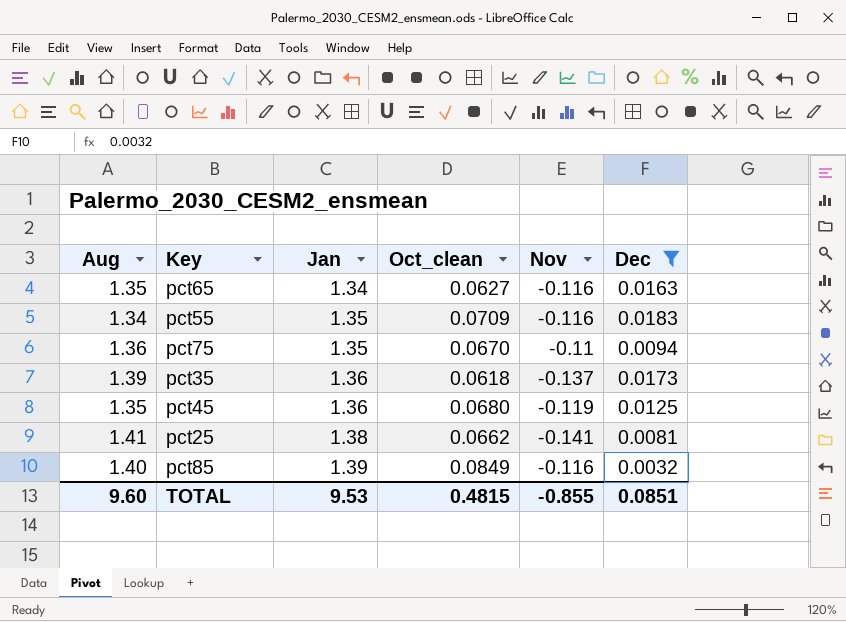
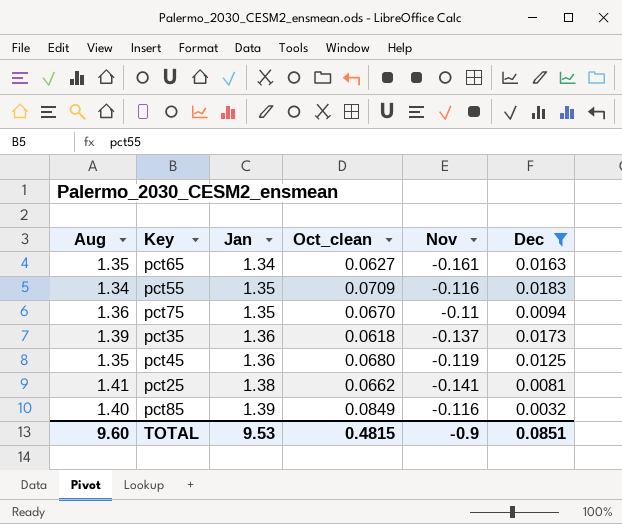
pct65 | Nov: -0.116 -> -0.161
TOTAL | Nov: -0.855 -> -0.9

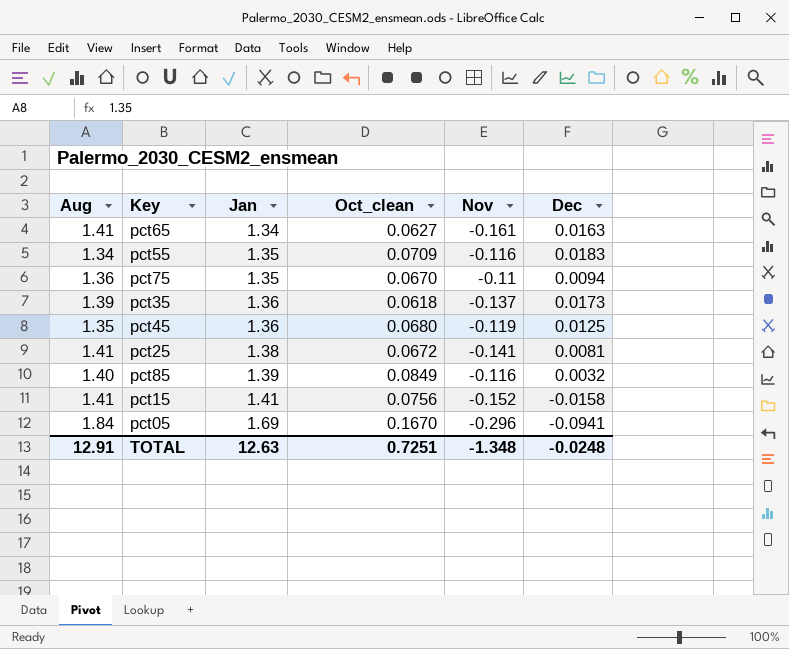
filter: Dec >= 0.0032 -> none
pct65 | Aug: 1.35 -> 1.41
pct25 | Oct_clean: 0.0662 -> 0.0672
TOTAL | Aug: 9.60 -> 12.91
TOTAL | Jan: 9.53 -> 12.63
TOTAL | Oct_clean: 0.4815 -> 0.7251
TOTAL | Nov: -0.9 -> -1.348
TOTAL | Dec: 0.0851 -> -0.0248

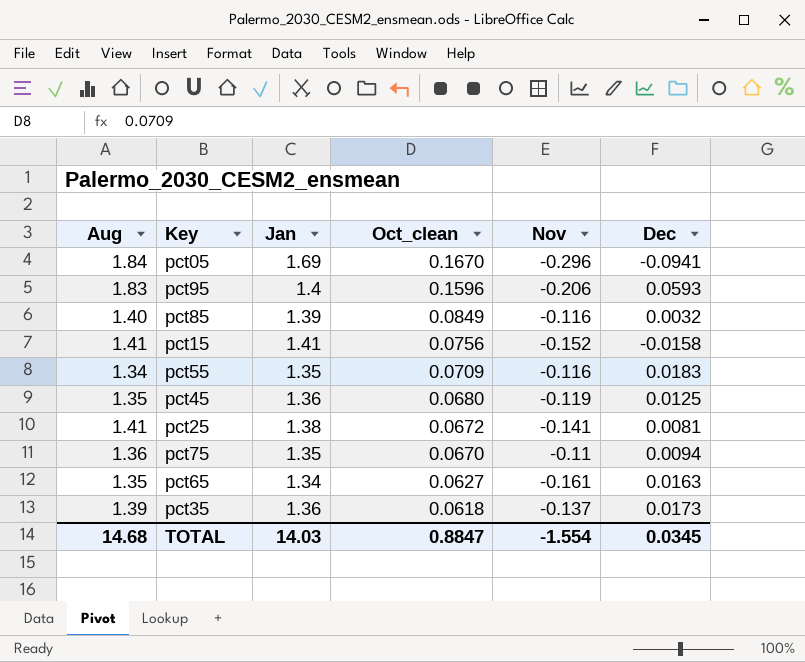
row order: Jan ascending -> Oct_clean descending
row pct95: none -> 1.83 | 1.4 | 0.1596 | -0.206 | 0.0593
pct65 | Aug: 1.41 -> 1.35
TOTAL | Aug: 12.91 -> 14.68
TOTAL | Jan: 12.63 -> 14.03
TOTAL | Oct_clean: 0.7251 -> 0.8847
TOTAL | Nov: -1.348 -> -1.554
TOTAL | Dec: -0.0248 -> 0.0345

